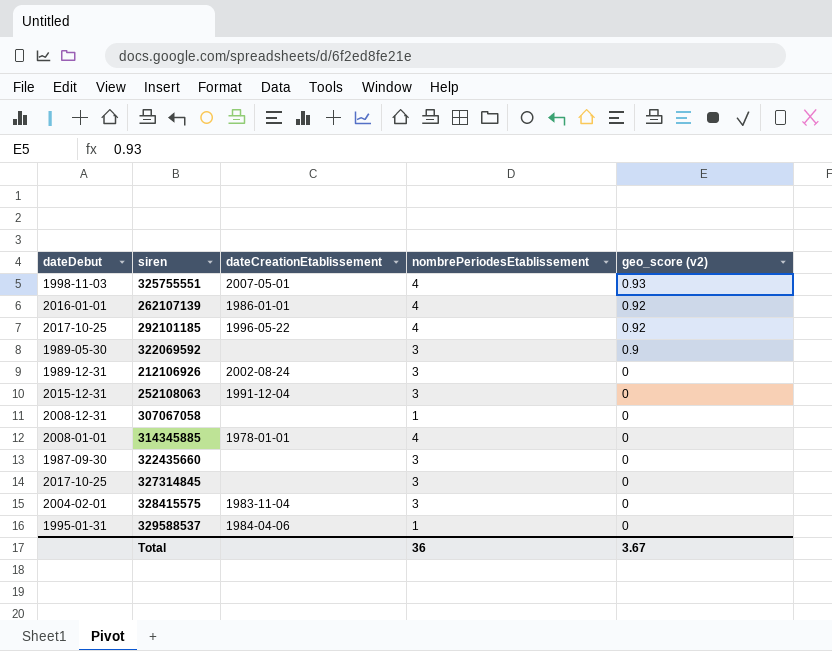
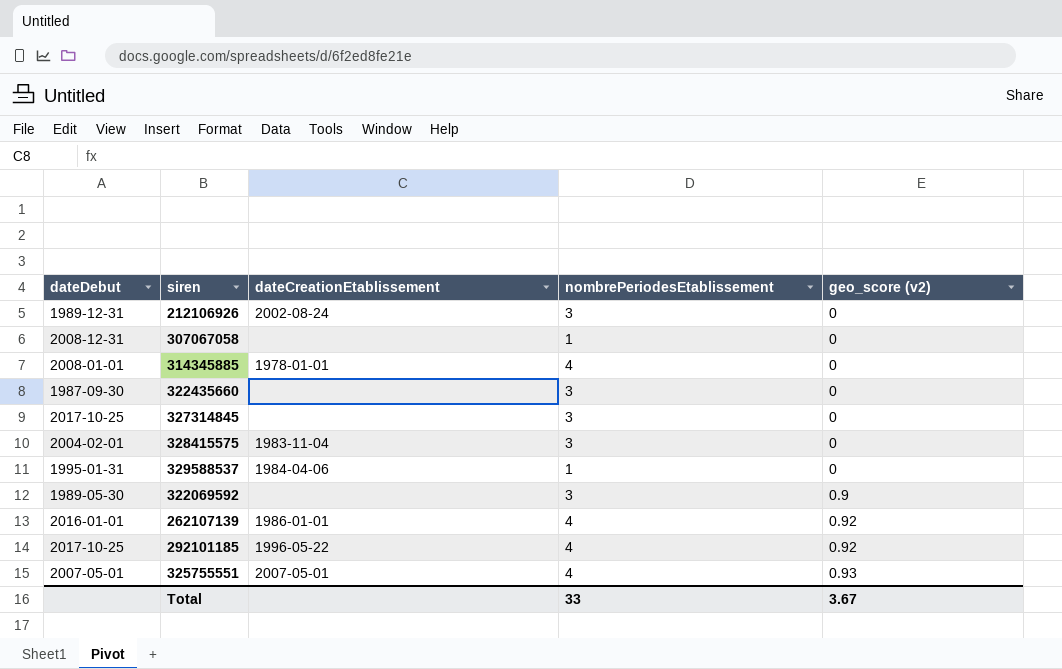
row order: geo_score (v2) descending -> geo_score (v2) ascending
row 252108063: 2015-12-31 | 1991-12-04 | 3 | 0 -> none
325755551 | dateDebut: 1998-11-03 -> 2007-05-01
Total | nombrePeriodesEtablissement: 36 -> 33

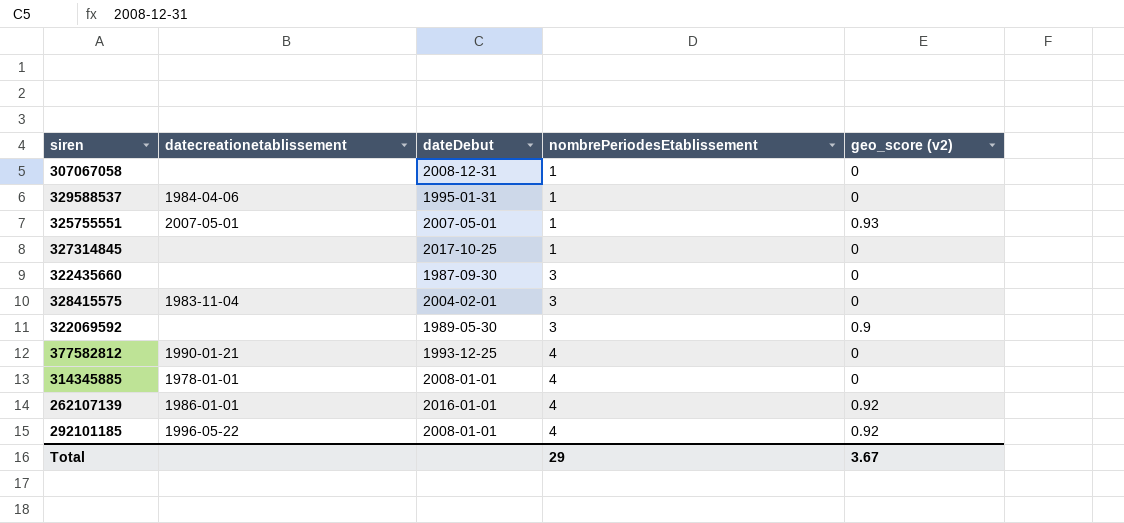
row order: geo_score (v2) ascending -> nombrePeriodesEtablissement ascending
column name: dateCreationEtablissement -> datecreationetablissement
column dateDebut | position: 1 -> 3
row 212106926: 1989-12-31 | 2002-08-24 | 3 | 0 -> none
325755551 | nombrePeriodesEtablissement: 4 -> 1
327314845 | nombrePeriodesEtablissement: 3 -> 1
row 377582812: none -> 1990-01-21 | 1993-12-25 | 4 | 0
292101185 | dateDebut: 2017-10-25 -> 2008-01-01
Total | nombrePeriodesEtablissement: 33 -> 29

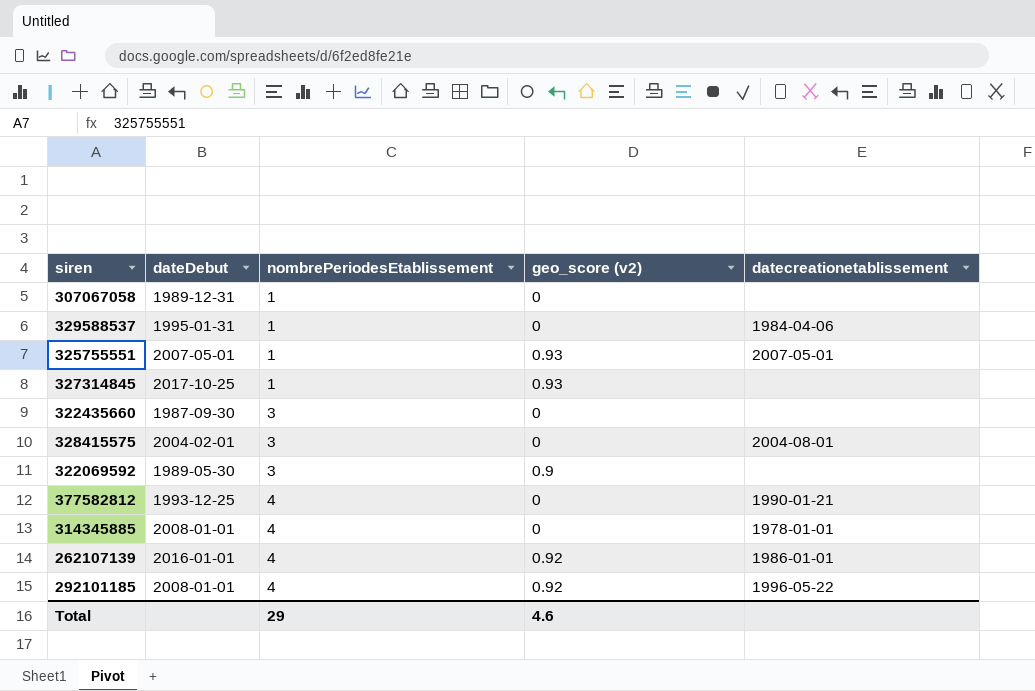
column datecreationetablissement | position: 2 -> 5
307067058 | dateDebut: 2008-12-31 -> 1989-12-31
327314845 | geo_score (v2): 0 -> 0.93
328415575 | datecreationetablissement: 1983-11-04 -> 2004-08-01
Total | geo_score (v2): 3.67 -> 4.6

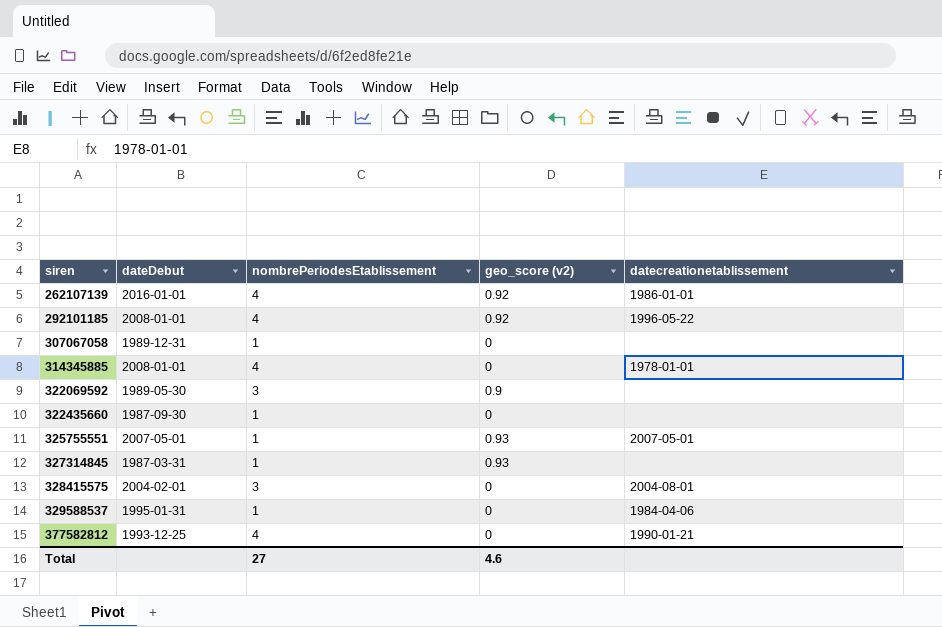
row order: nombrePeriodesEtablissement ascending -> siren ascending
322435660 | nombrePeriodesEtablissement: 3 -> 1
327314845 | dateDebut: 2017-10-25 -> 1987-03-31
Total | nombrePeriodesEtablissement: 29 -> 27

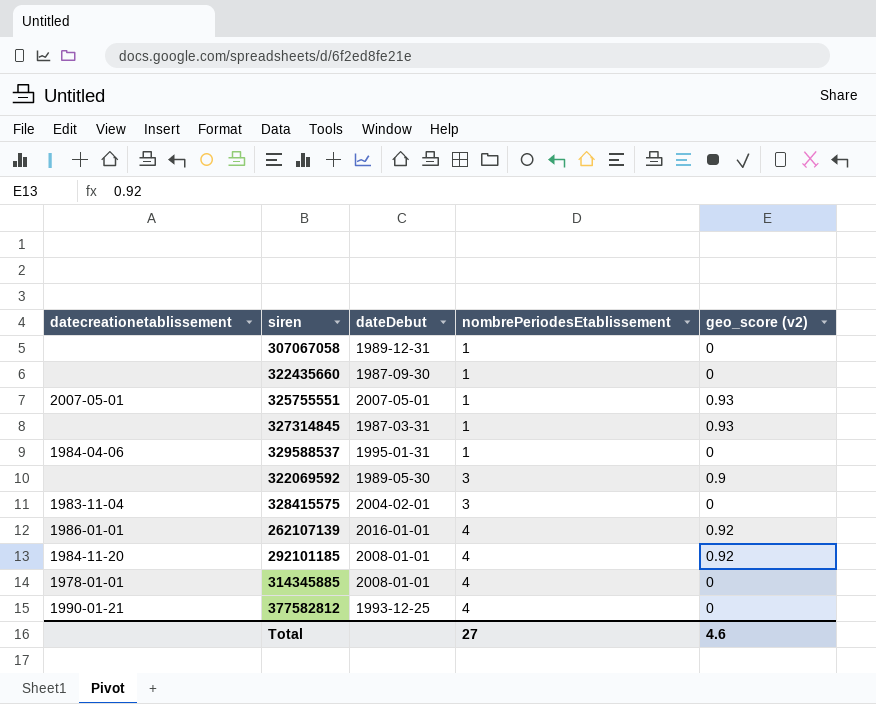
row order: siren ascending -> nombrePeriodesEtablissement ascending
column datecreationetablissement | position: 5 -> 1
328415575 | datecreationetablissement: 2004-08-01 -> 1983-11-04
292101185 | datecreationetablissement: 1996-05-22 -> 1984-11-20

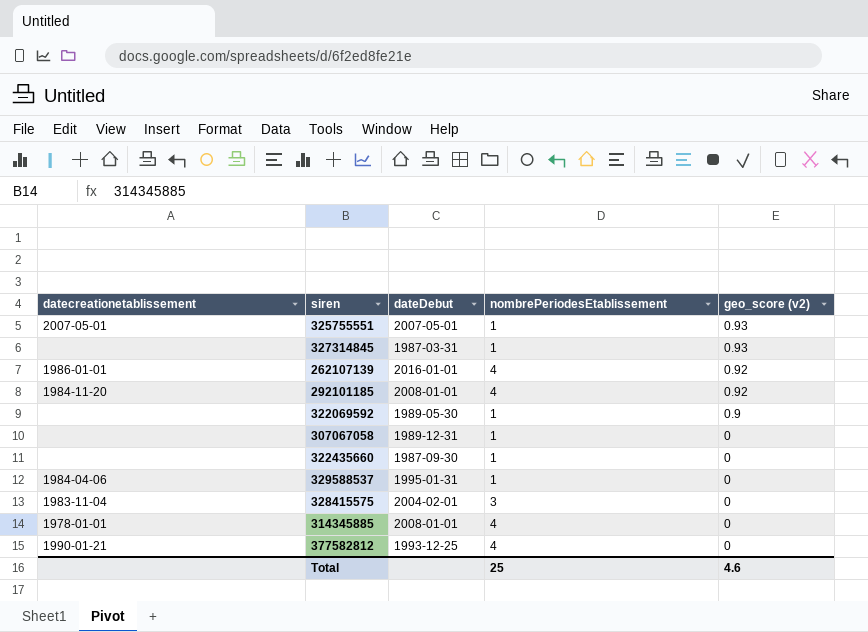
row order: nombrePeriodesEtablissement ascending -> geo_score (v2) descending
322069592 | nombrePeriodesEtablissement: 3 -> 1
Total | nombrePeriodesEtablissement: 27 -> 25

